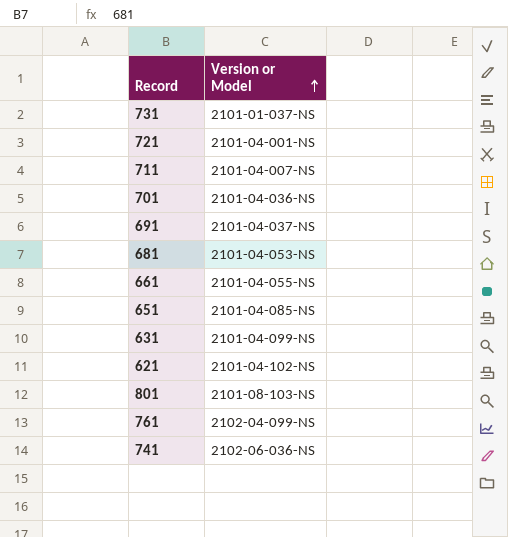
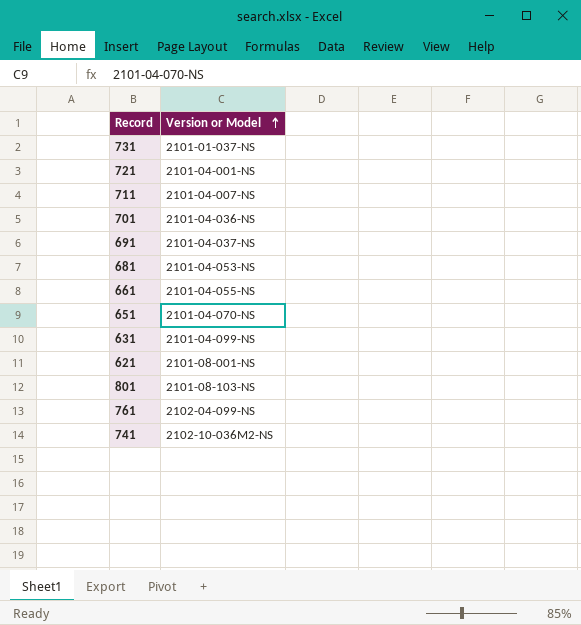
651 | Version or Model: 2101-04-085-NS -> 2101-04-070-NS
621 | Version or Model: 2101-04-102-NS -> 2101-08-001-NS
741 | Version or Model: 2102-06-036-NS -> 2102-10-036M2-NS

